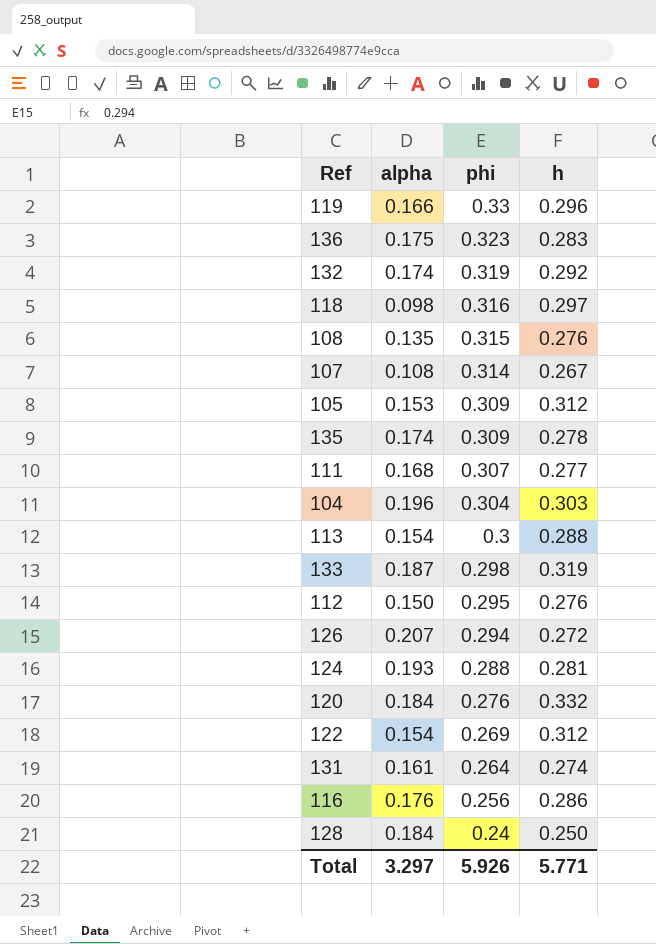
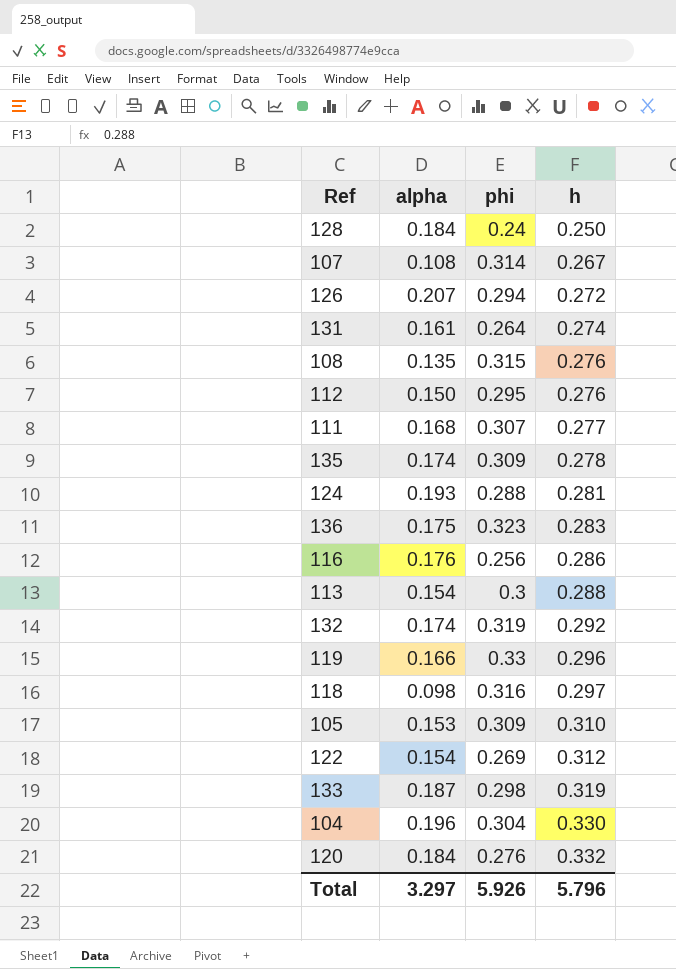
row order: phi descending -> h ascending
105 | h: 0.312 -> 0.310
104 | h: 0.303 -> 0.330
Total | h: 5.771 -> 5.796

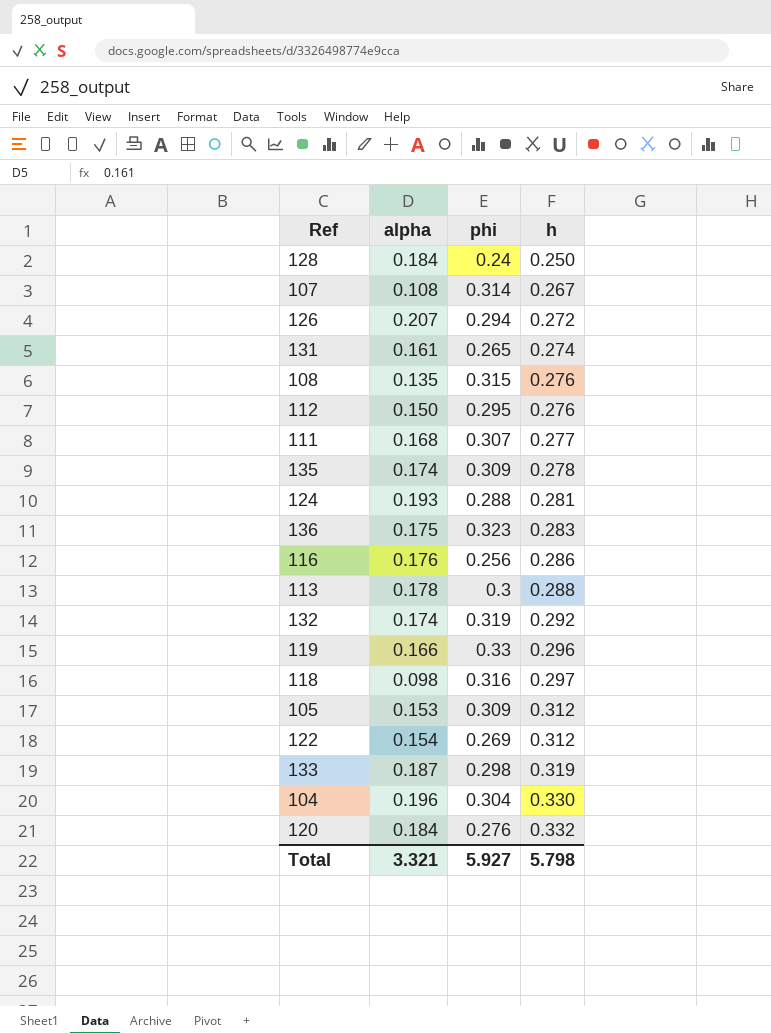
131 | phi: 0.264 -> 0.265
113 | alpha: 0.154 -> 0.178
105 | h: 0.310 -> 0.312
Total | alpha: 3.297 -> 3.321
Total | phi: 5.926 -> 5.927
Total | h: 5.796 -> 5.798

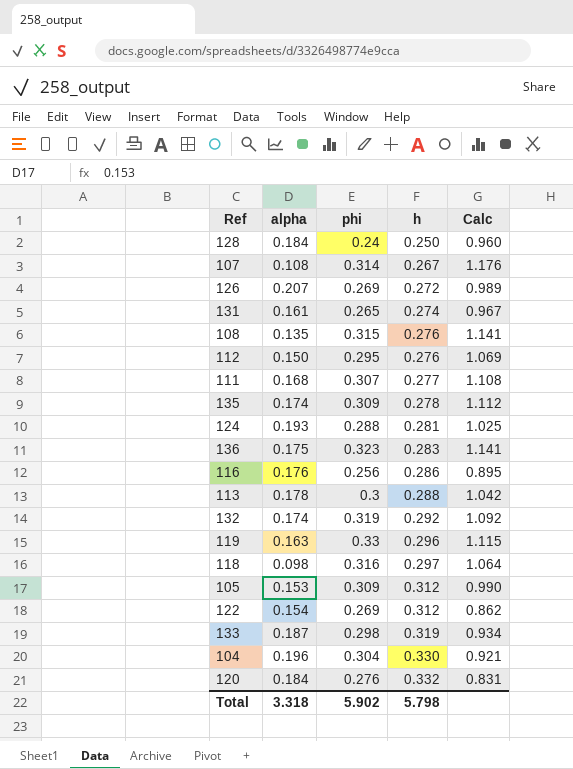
column Calc | formula: none -> [phi] / [h]
126 | phi: 0.294 -> 0.269
119 | alpha: 0.166 -> 0.163
Total | alpha: 3.321 -> 3.318
Total | phi: 5.927 -> 5.902

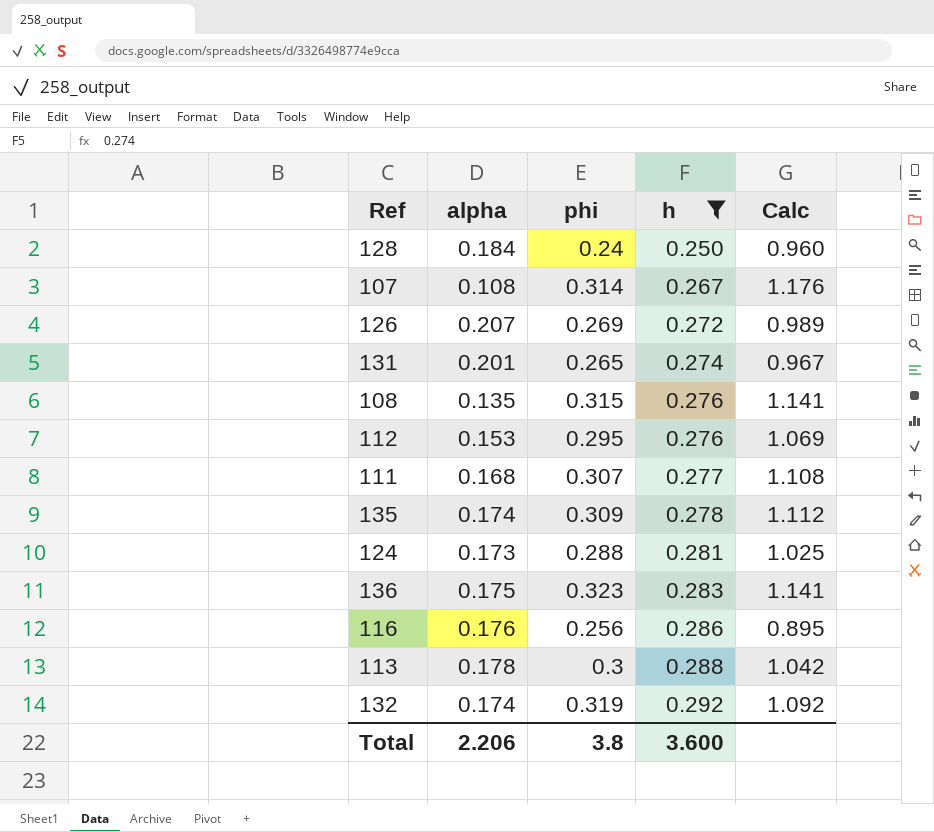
filter: none -> h <= 0.292
131 | alpha: 0.161 -> 0.201
112 | alpha: 0.150 -> 0.153
124 | alpha: 0.193 -> 0.173
Total | alpha: 3.318 -> 2.206
Total | phi: 5.902 -> 3.8
Total | h: 5.798 -> 3.600

